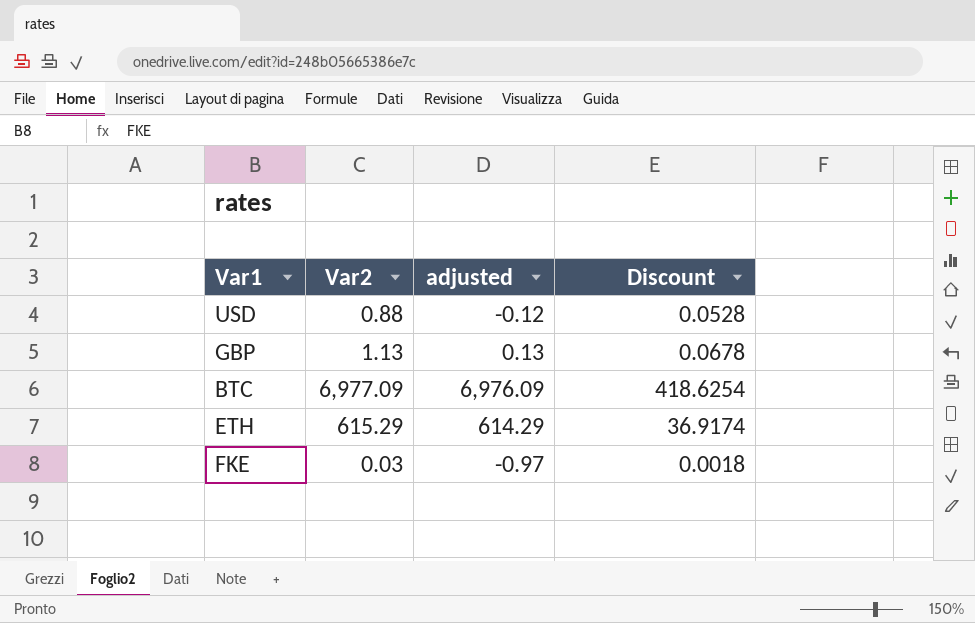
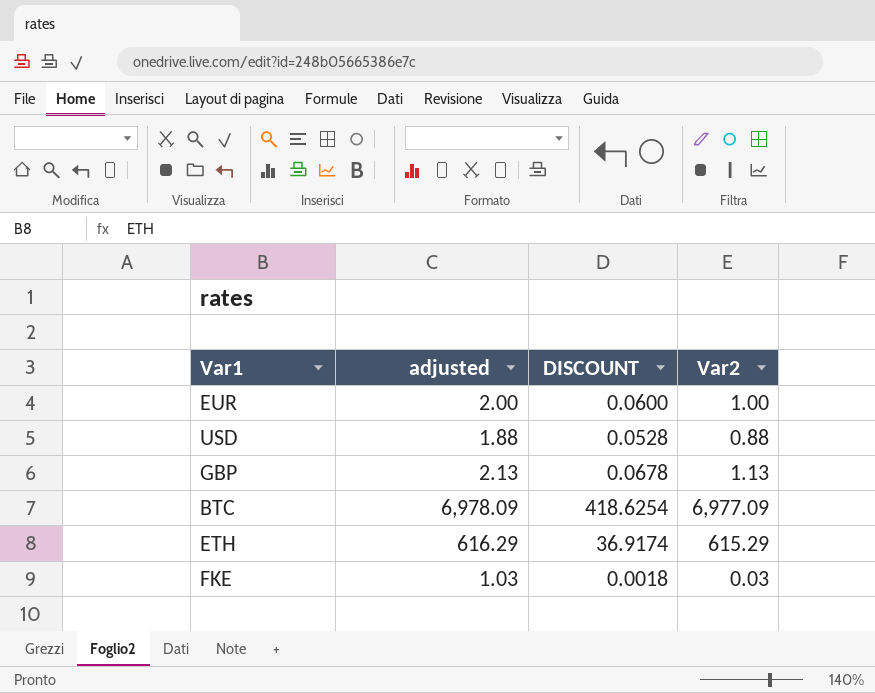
column adjusted | formula: [Var2] - 1 -> [Var2] + 1
column name: Discount -> DISCOUNT
column Var2 | position: 2 -> 4
row EUR: none -> 2.00 | 0.0600 | 1.00

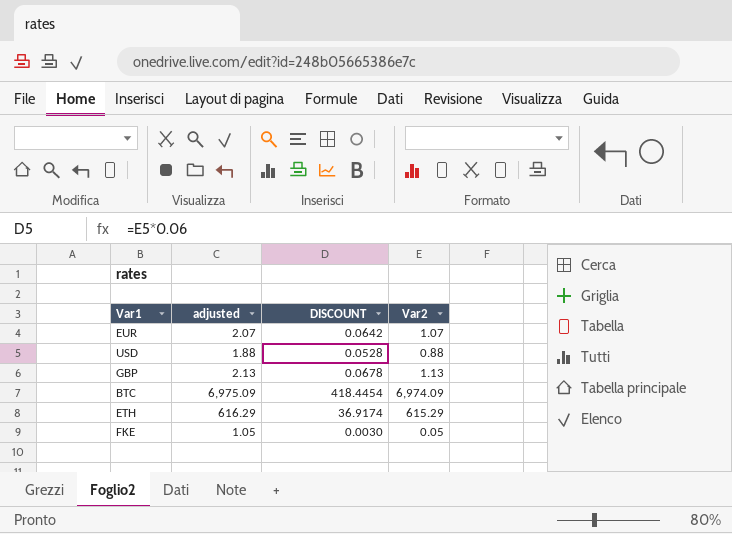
EUR | adjusted: 2.00 -> 2.07
EUR | DISCOUNT: 0.0600 -> 0.0642
EUR | Var2: 1.00 -> 1.07
BTC | adjusted: 6,978.09 -> 6,975.09
BTC | DISCOUNT: 418.6254 -> 418.4454
BTC | Var2: 6,977.09 -> 6,974.09
FKE | adjusted: 1.03 -> 1.05
FKE | DISCOUNT: 0.0018 -> 0.0030
FKE | Var2: 0.03 -> 0.05

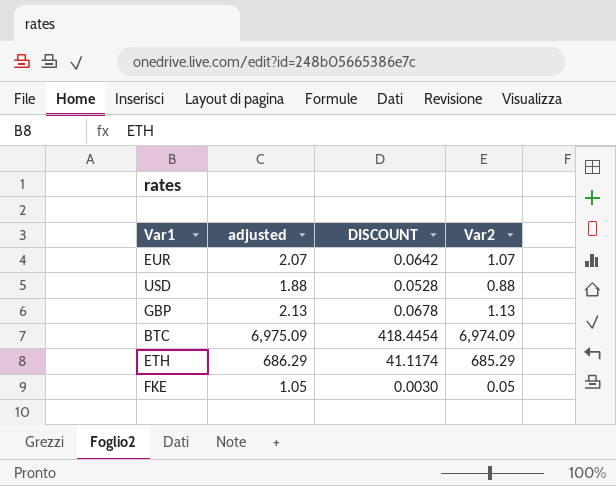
ETH | adjusted: 616.29 -> 686.29
ETH | DISCOUNT: 36.9174 -> 41.1174
ETH | Var2: 615.29 -> 685.29

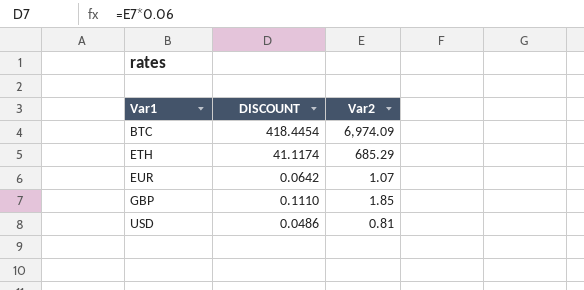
row order: none -> Var1 ascending
column adjusted | formula: [Var2] + 1 -> none
row FKE: 1.05 | 0.0030 | 0.05 -> none
GBP | DISCOUNT: 0.0678 -> 0.1110
GBP | Var2: 1.13 -> 1.85
USD | DISCOUNT: 0.0528 -> 0.0486
USD | Var2: 0.88 -> 0.81

